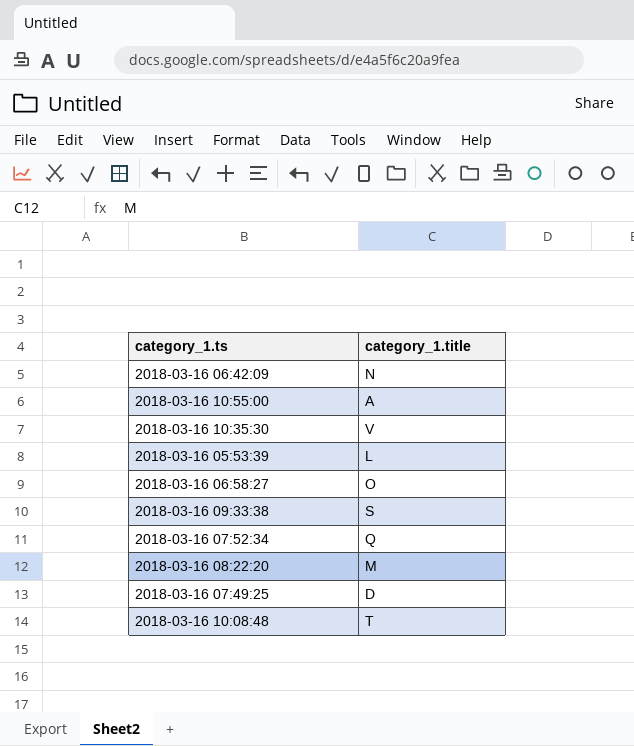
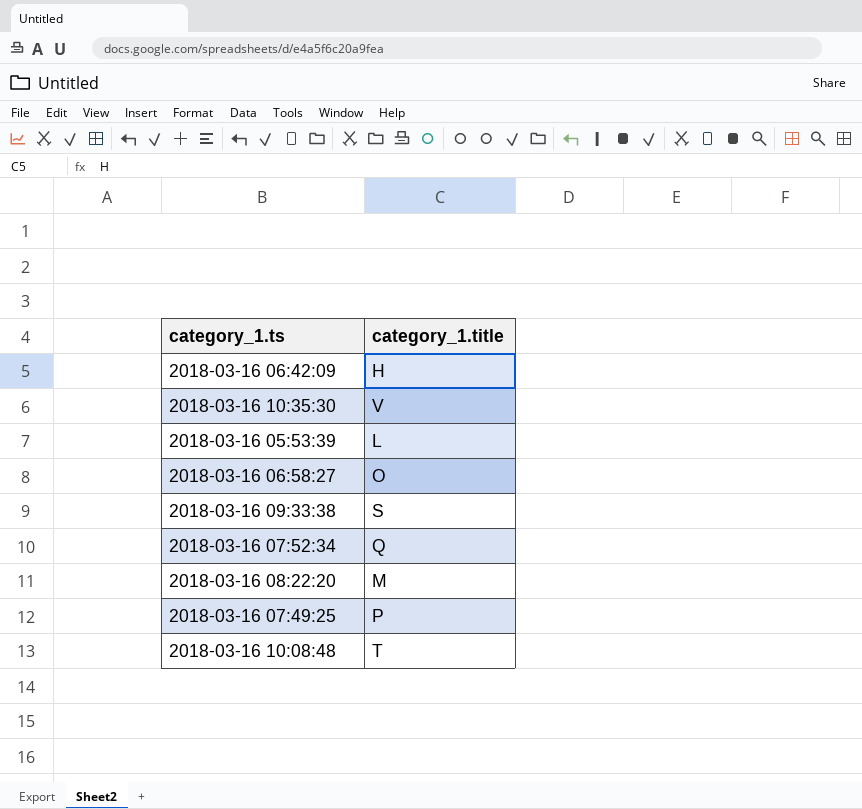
row 2018-03-16 10:55:00: A -> none
2018-03-16 06:42:09 | category_1.title: N -> H
2018-03-16 07:49:25 | category_1.title: D -> P

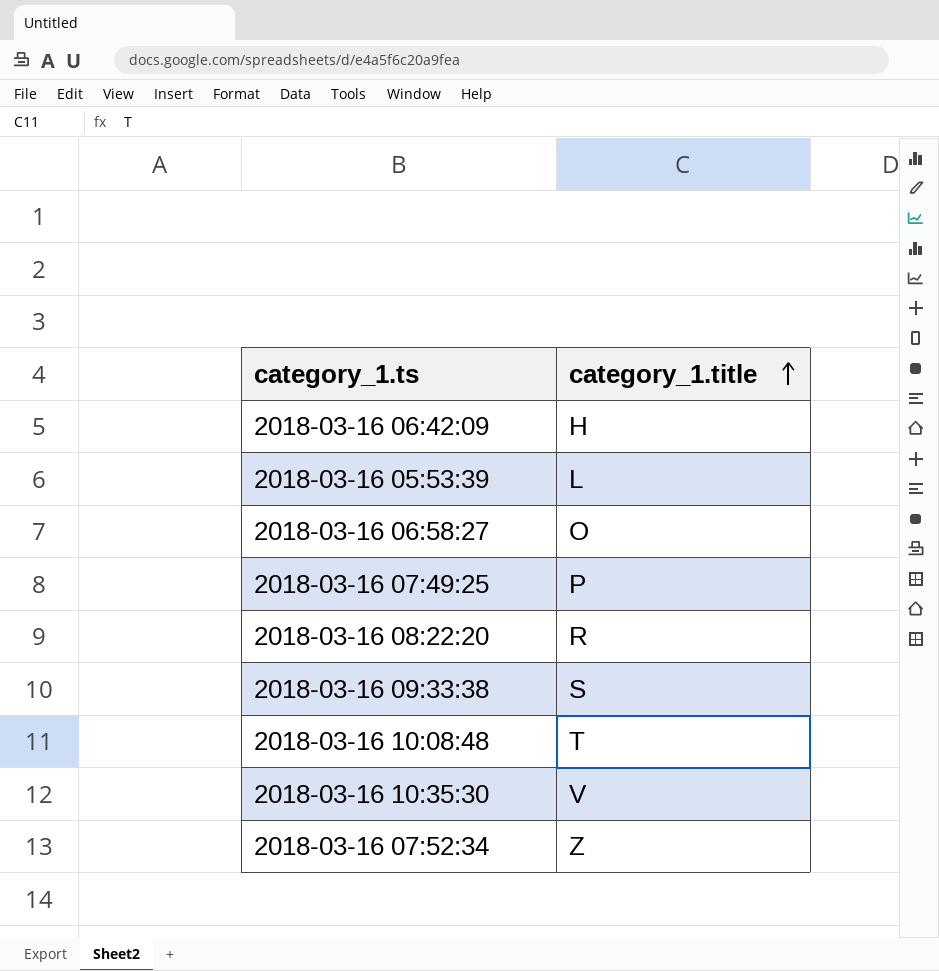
row order: none -> category_1.title ascending
2018-03-16 08:22:20 | category_1.title: M -> R
2018-03-16 07:52:34 | category_1.title: Q -> Z

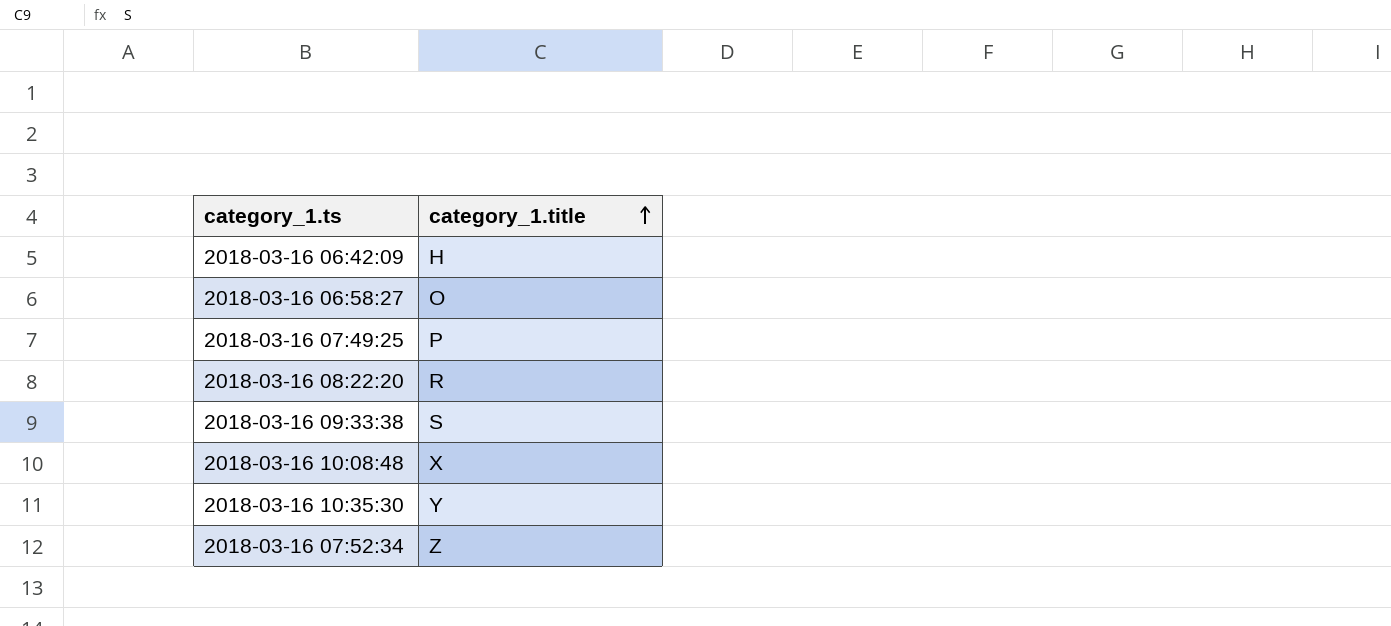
row 2018-03-16 05:53:39: L -> none
2018-03-16 10:08:48 | category_1.title: T -> X
2018-03-16 10:35:30 | category_1.title: V -> Y

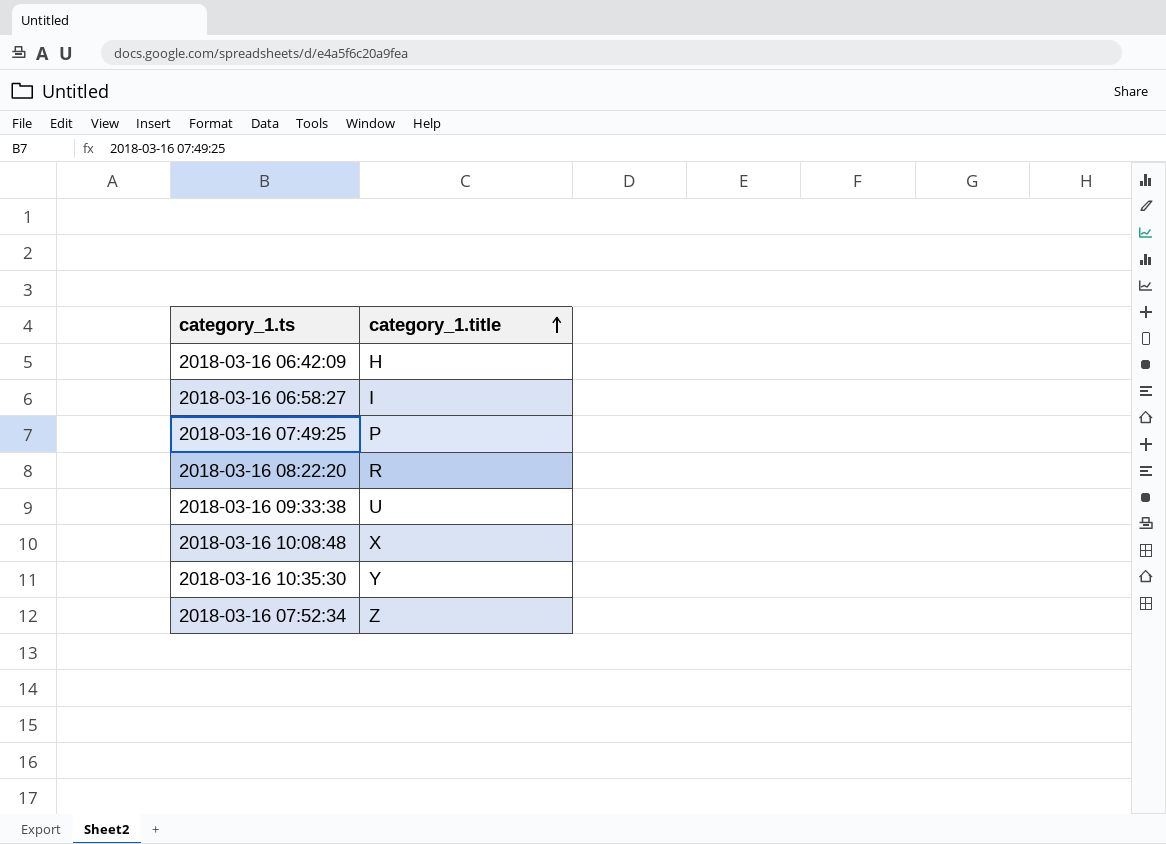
2018-03-16 06:58:27 | category_1.title: O -> I
2018-03-16 09:33:38 | category_1.title: S -> U

